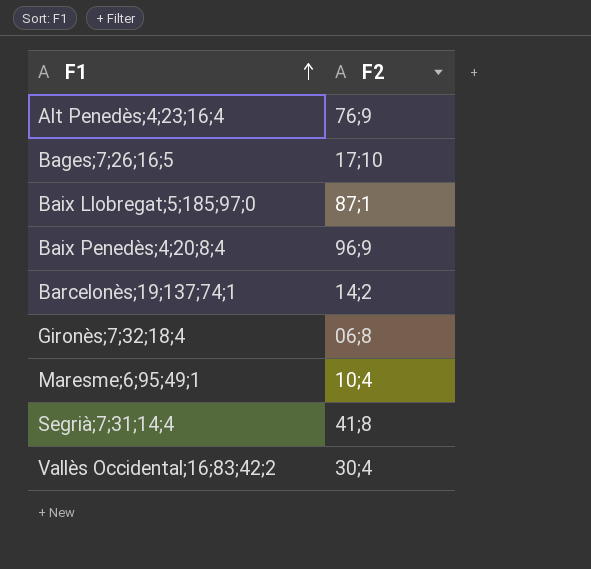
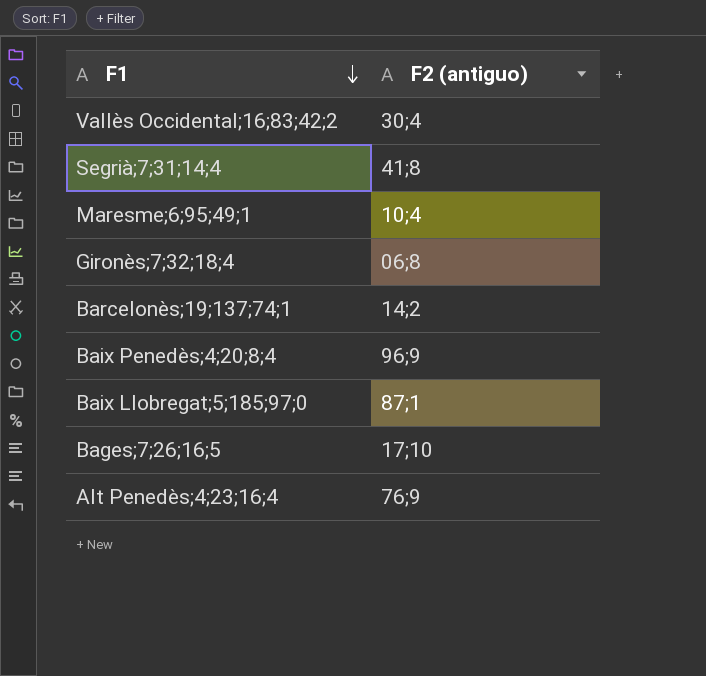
row order: F1 ascending -> F1 descending
column name: F2 -> F2 (antiguo)

